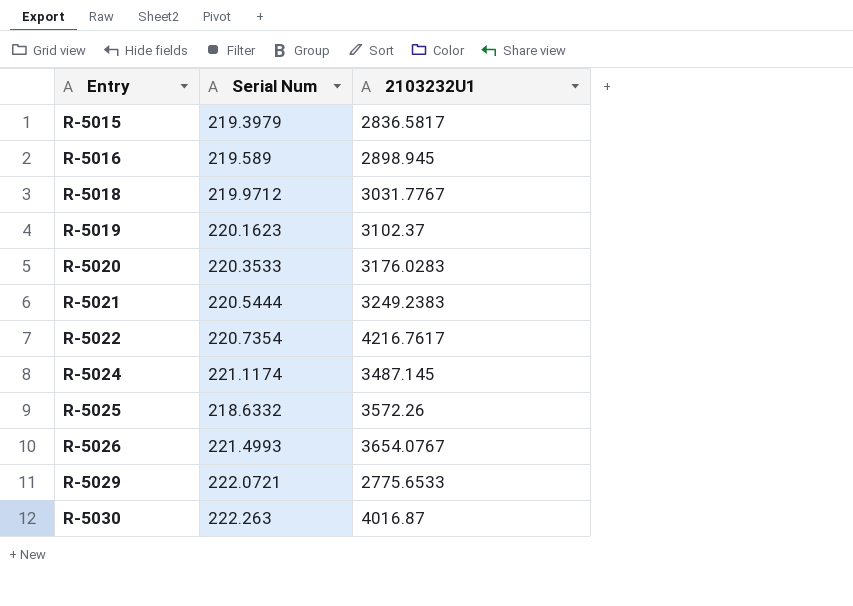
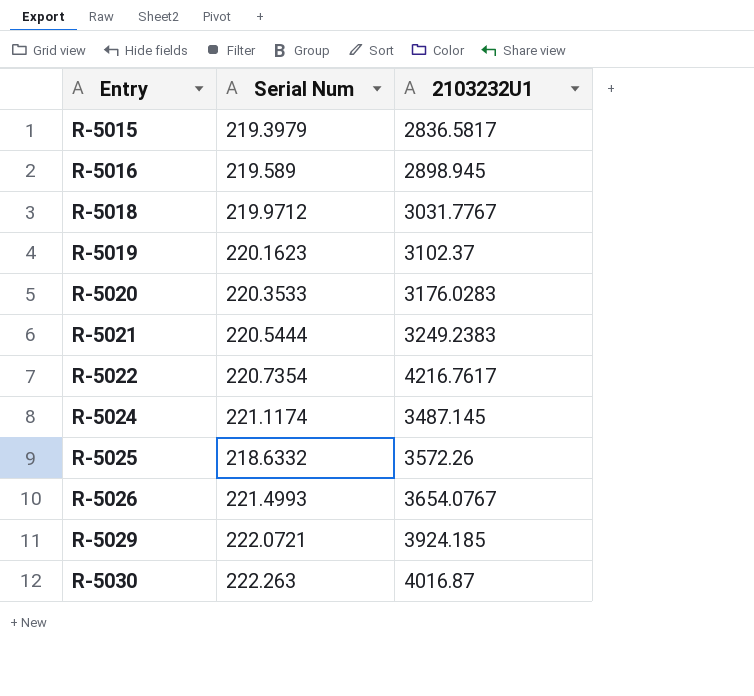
R-5029 | 2103232U1: 2775.6533 -> 3924.185

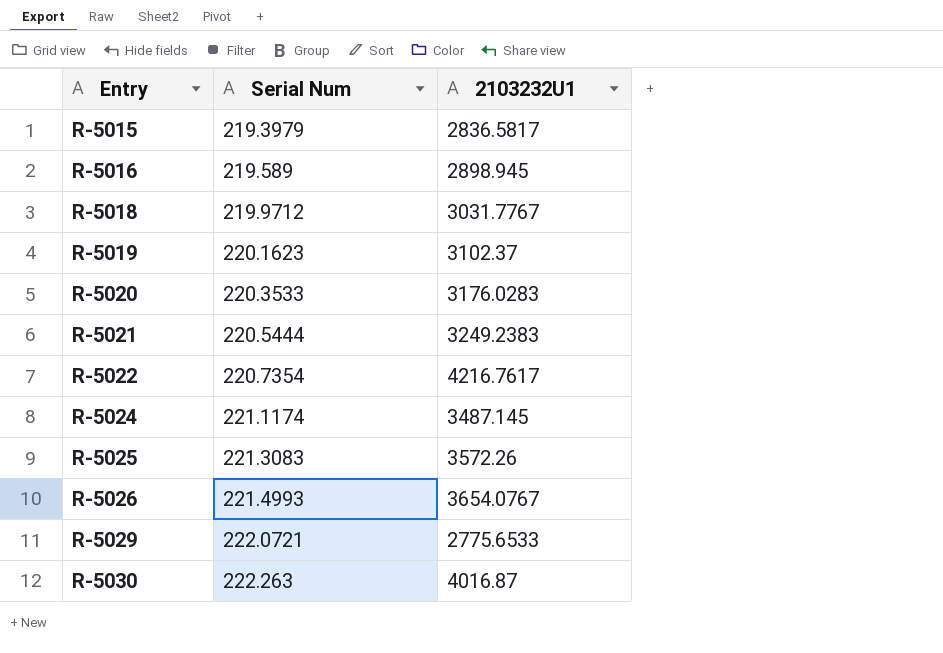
R-5025 | Serial Num: 218.6332 -> 221.3083
R-5029 | 2103232U1: 3924.185 -> 2775.6533

